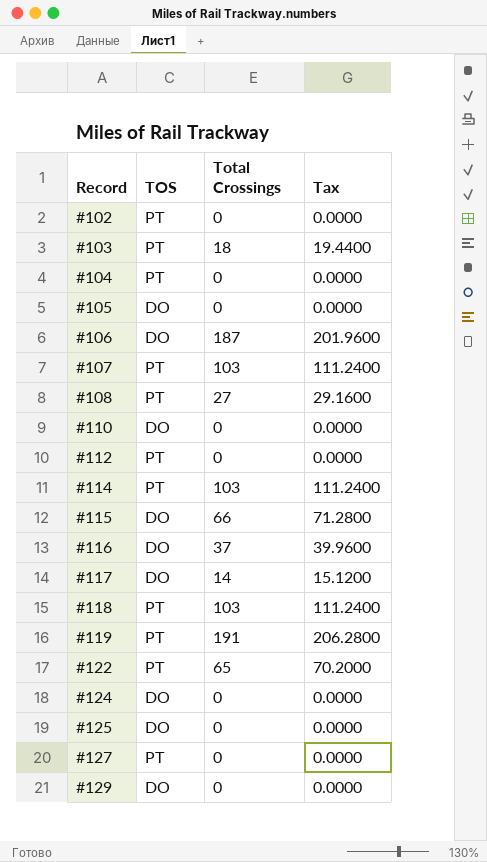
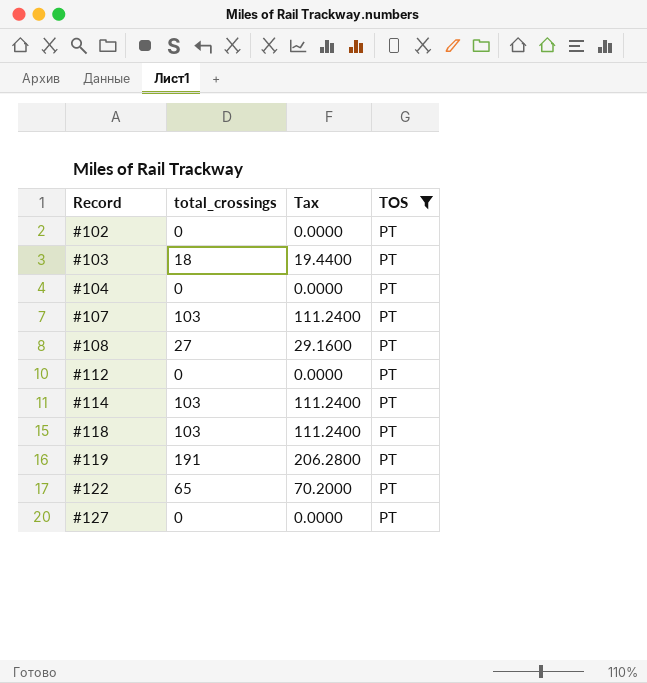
filter: none -> TOS = PT
column name: Total Crossings -> total_crossings
column TOS | position: 2 -> 4

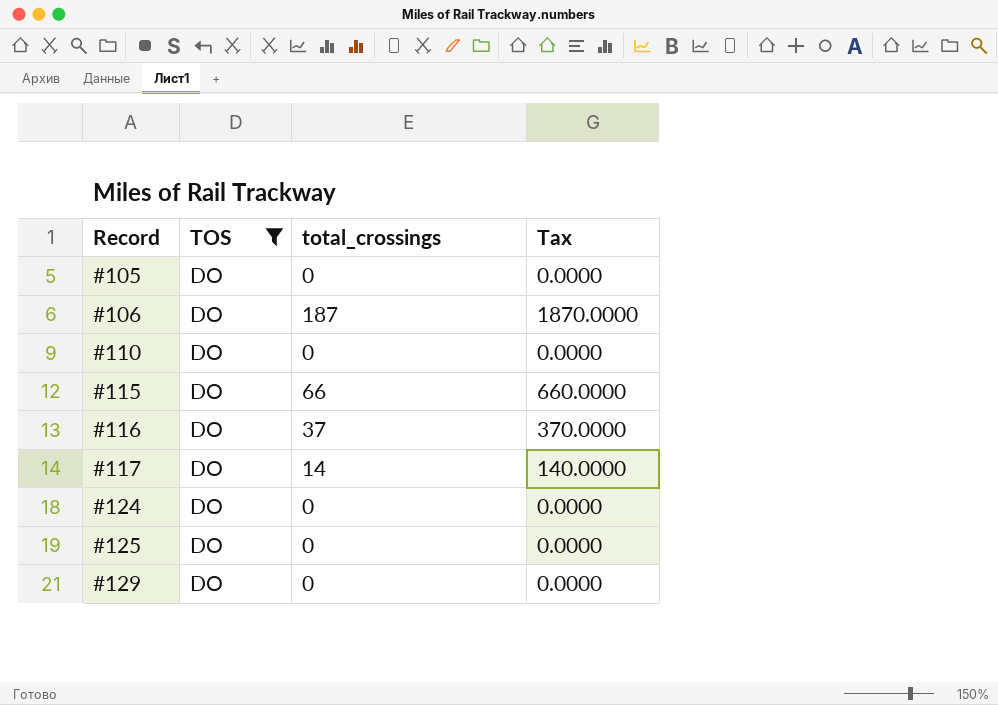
filter: TOS = PT -> TOS = DO
column TOS | position: 4 -> 2
column Tax | formula: [total_crossings] * 1.08 -> [total_crossings] * 10

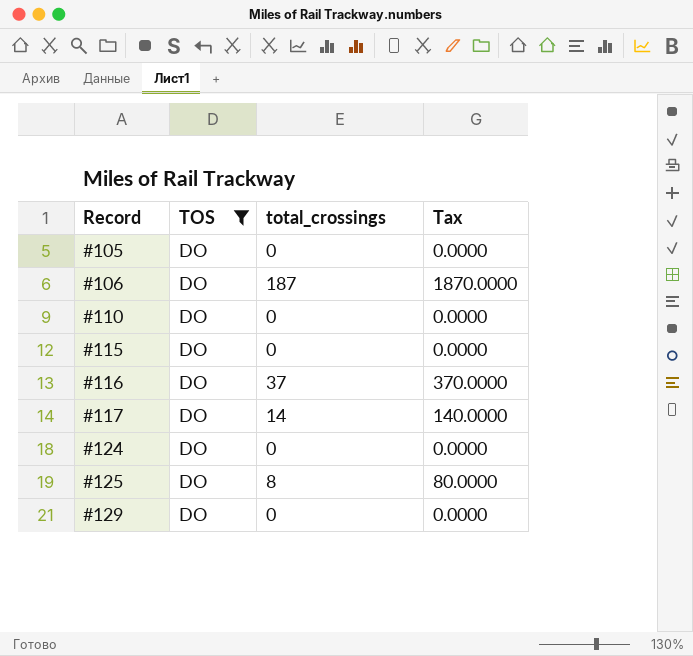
#115 | total_crossings: 66 -> 0
#115 | Tax: 660.0000 -> 0.0000
#125 | total_crossings: 0 -> 8
#125 | Tax: 0.0000 -> 80.0000

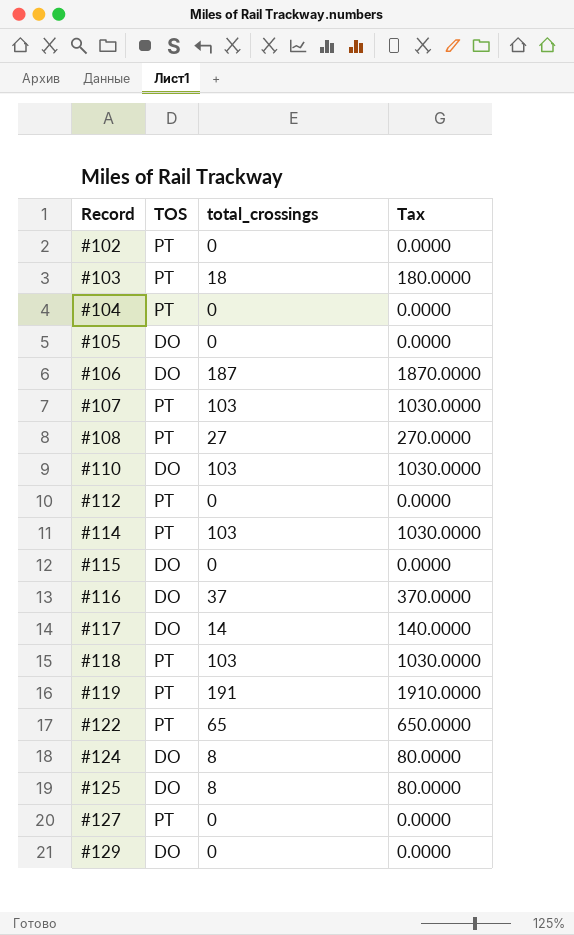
filter: TOS = DO -> none
#110 | total_crossings: 0 -> 103
#110 | Tax: 0.0000 -> 1030.0000
#124 | total_crossings: 0 -> 8
#124 | Tax: 0.0000 -> 80.0000

